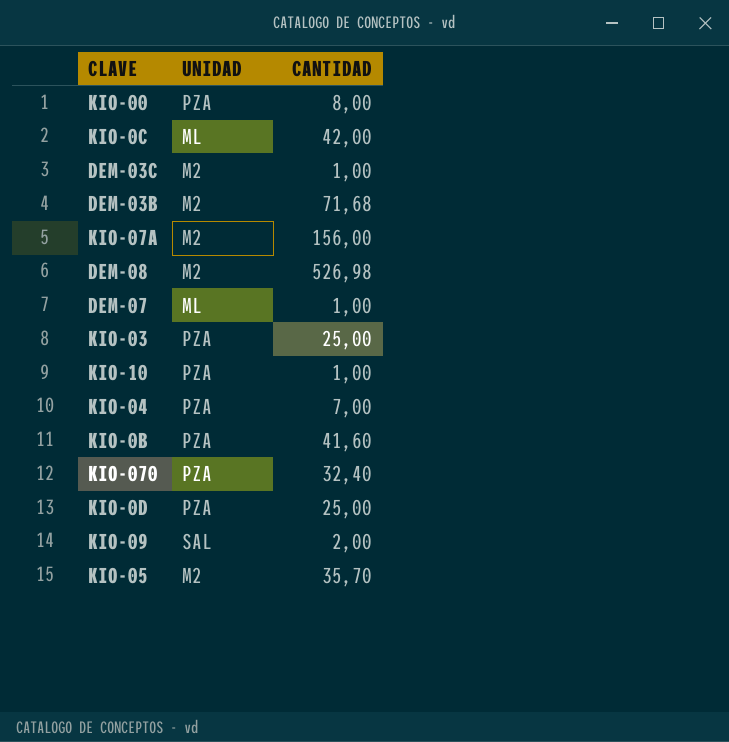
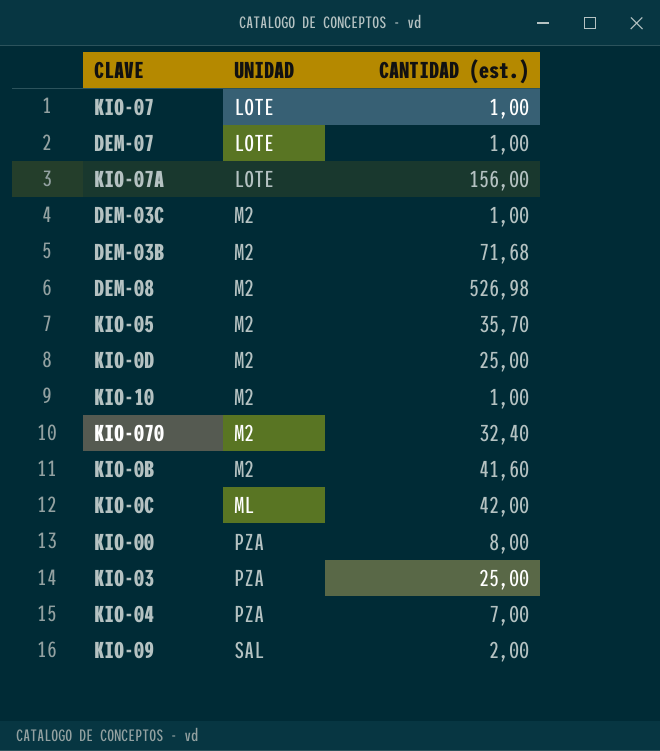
row order: none -> UNIDAD ascending
column name: CANTIDAD -> CANTIDAD (est.)
row KIO-07: none -> LOTE | 1,00
DEM-07 | UNIDAD: ML -> LOTE
KIO-07A | UNIDAD: M2 -> LOTE
KIO-0D | UNIDAD: PZA -> M2
KIO-10 | UNIDAD: PZA -> M2
KIO-070 | UNIDAD: PZA -> M2
KIO-0B | UNIDAD: PZA -> M2

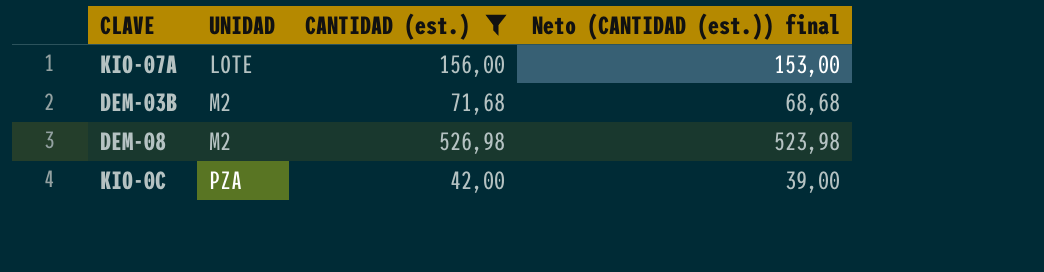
filter: none -> CANTIDAD (est.) >= 42,00
column Neto (CANTIDAD (est.)) final | formula: none -> [CANTIDAD (est.)] - 3
KIO-0C | UNIDAD: ML -> PZA

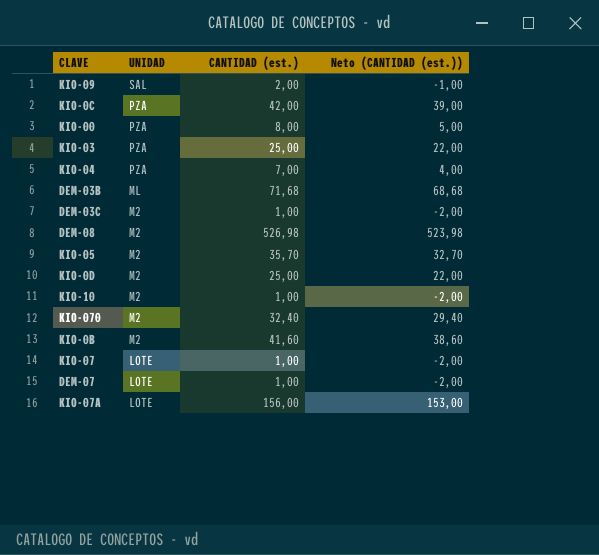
filter: CANTIDAD (est.) >= 42,00 -> none
row order: UNIDAD ascending -> UNIDAD descending
column name: Neto (CANTIDAD (est.)) final -> Neto (CANTIDAD (est.))
DEM-03B | UNIDAD: M2 -> ML

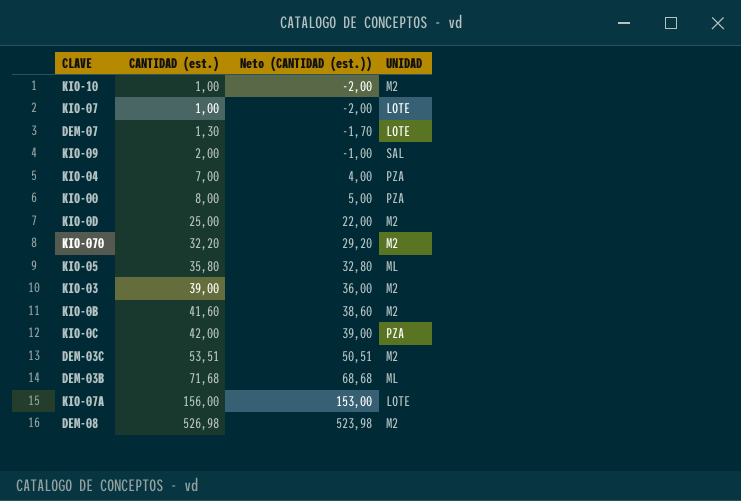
row order: UNIDAD descending -> CANTIDAD (est.) ascending
column UNIDAD | position: 2 -> 4
DEM-07 | CANTIDAD (est.): 1,00 -> 1,30
DEM-07 | Neto (CANTIDAD (est.)): -2,00 -> -1,70
KIO-070 | CANTIDAD (est.): 32,40 -> 32,20
KIO-070 | Neto (CANTIDAD (est.)): 29,40 -> 29,20
KIO-05 | CANTIDAD (est.): 35,70 -> 35,80
KIO-05 | Neto (CANTIDAD (est.)): 32,70 -> 32,80
KIO-05 | UNIDAD: M2 -> ML
KIO-03 | CANTIDAD (est.): 25,00 -> 39,00
KIO-03 | Neto (CANTIDAD (est.)): 22,00 -> 36,00
KIO-03 | UNIDAD: PZA -> M2
DEM-03C | CANTIDAD (est.): 1,00 -> 53,51
DEM-03C | Neto (CANTIDAD (est.)): -2,00 -> 50,51

